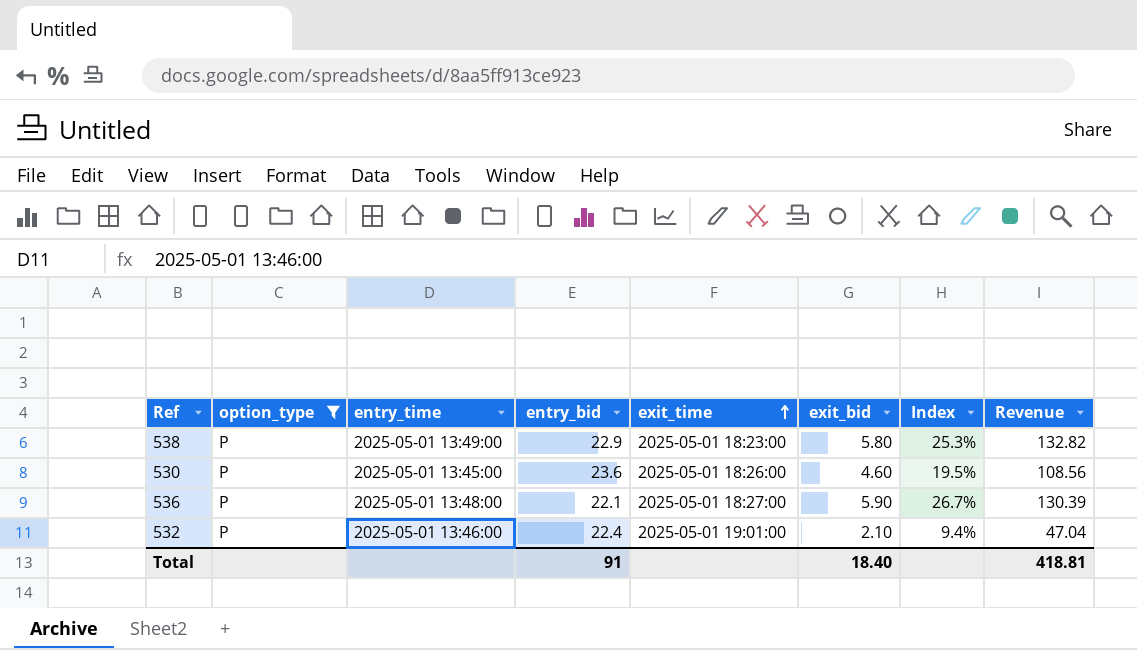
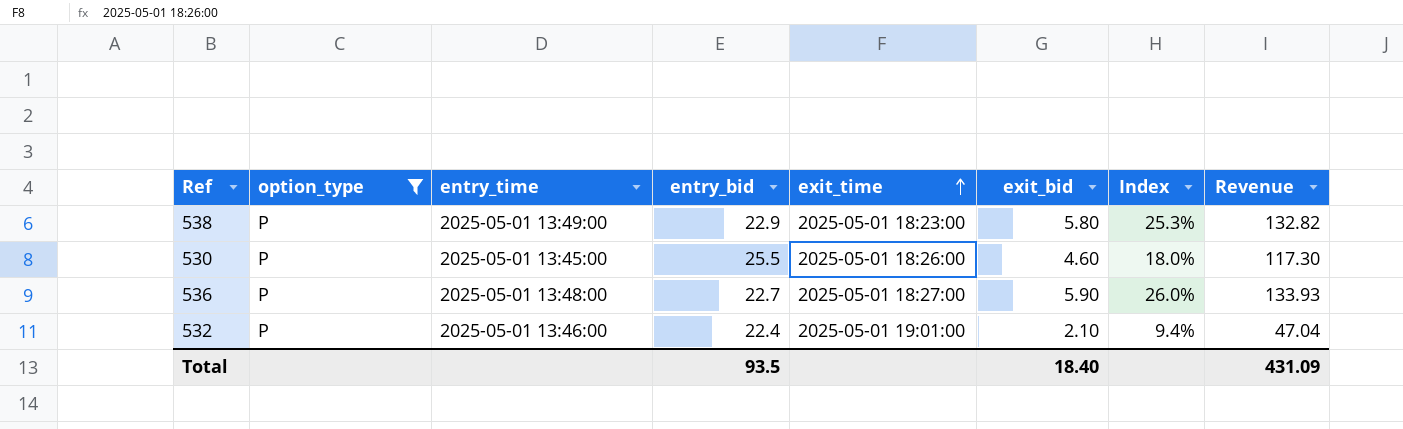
530 | entry_bid: 23.6 -> 25.5
530 | Index: 19.5% -> 18.0%
530 | Revenue: 108.56 -> 117.30
536 | entry_bid: 22.1 -> 22.7
536 | Index: 26.7% -> 26.0%
536 | Revenue: 130.39 -> 133.93
Total | entry_bid: 91 -> 93.5
Total | Revenue: 418.81 -> 431.09

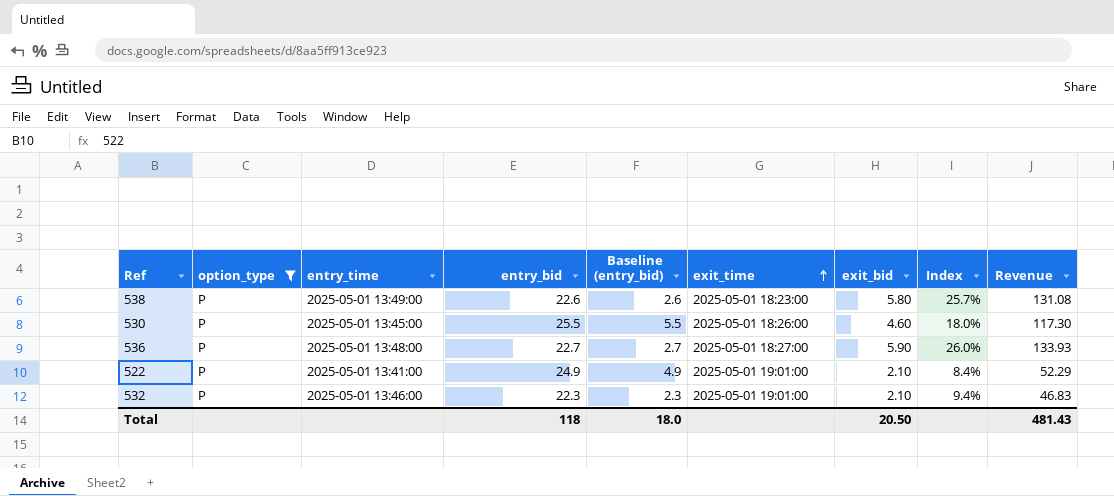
column Baseline (entry_bid) | formula: none -> [entry_bid] - 20
538 | entry_bid: 22.9 -> 22.6
538 | Index: 25.3% -> 25.7%
538 | Revenue: 132.82 -> 131.08
row 522: none -> P | 2025-05-01 13:41:00 | 24.9 | 4.9 | 2025-05-01 19:01:00 | 2.10 | 8.4% | 52.29
532 | entry_bid: 22.4 -> 22.3
532 | Revenue: 47.04 -> 46.83
Total | entry_bid: 93.5 -> 118
Total | exit_bid: 18.40 -> 20.50
Total | Revenue: 431.09 -> 481.43

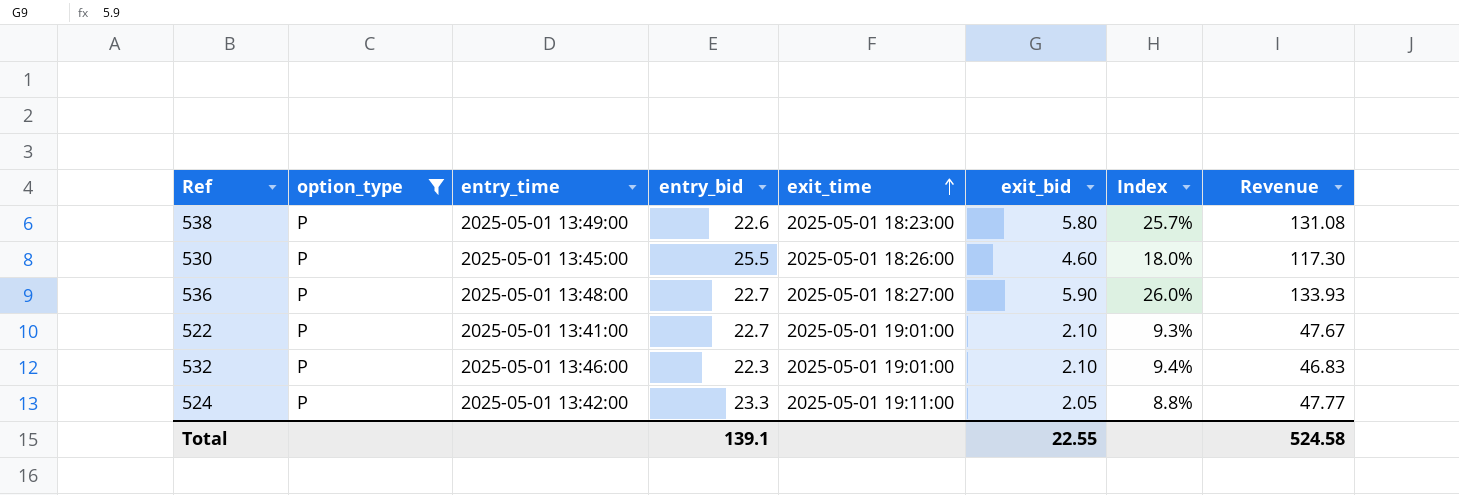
column Baseline (entry_bid) | formula: [entry_bid] - 20 -> none
522 | entry_bid: 24.9 -> 22.7
522 | Index: 8.4% -> 9.3%
522 | Revenue: 52.29 -> 47.67
row 524: none -> P | 2025-05-01 13:42:00 | 23.3 | 2025-05-01 19:11:00 | 2.05 | 8.8% | 47.77
Total | entry_bid: 118 -> 139.1
Total | exit_bid: 20.50 -> 22.55
Total | Revenue: 481.43 -> 524.58

